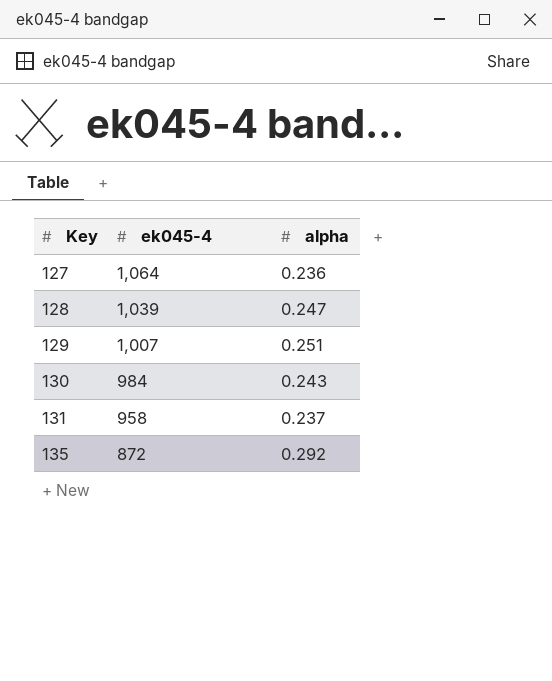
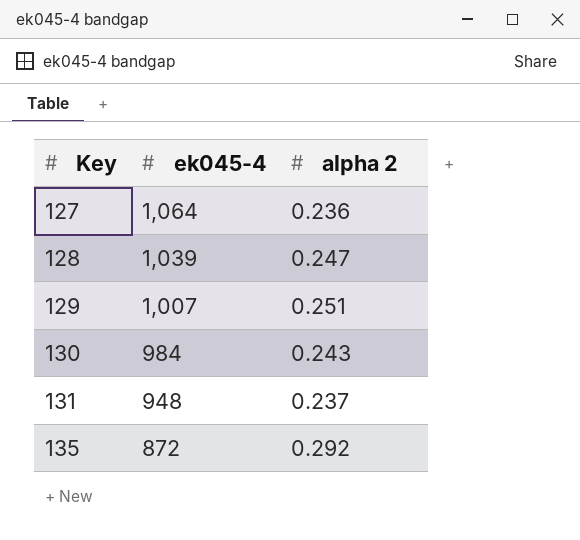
column name: alpha -> alpha 2
131 | ek045-4: 958 -> 948

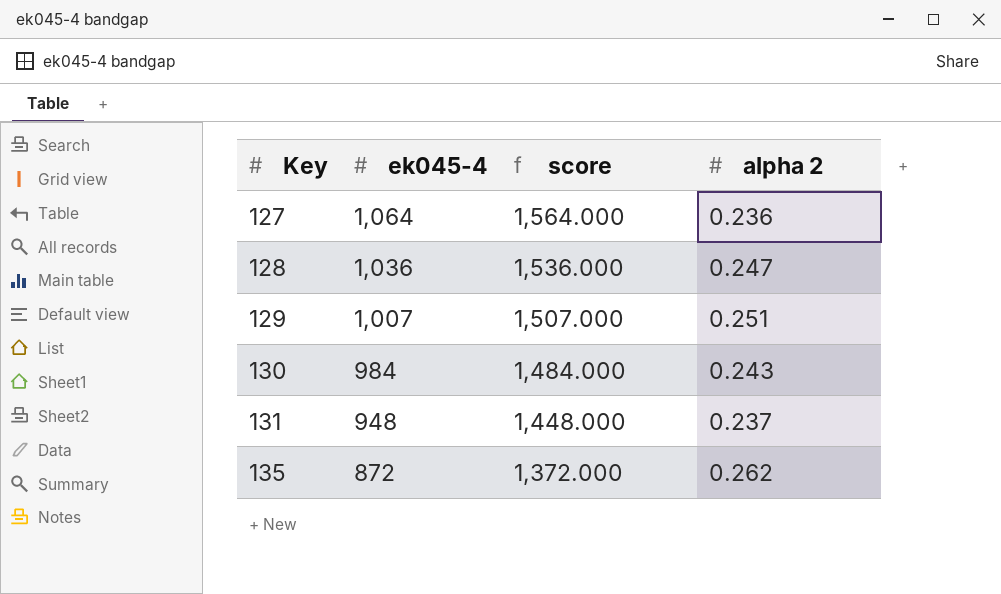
column score | formula: none -> [ek045-4] + 500
128 | ek045-4: 1,039 -> 1,036
135 | alpha 2: 0.292 -> 0.262

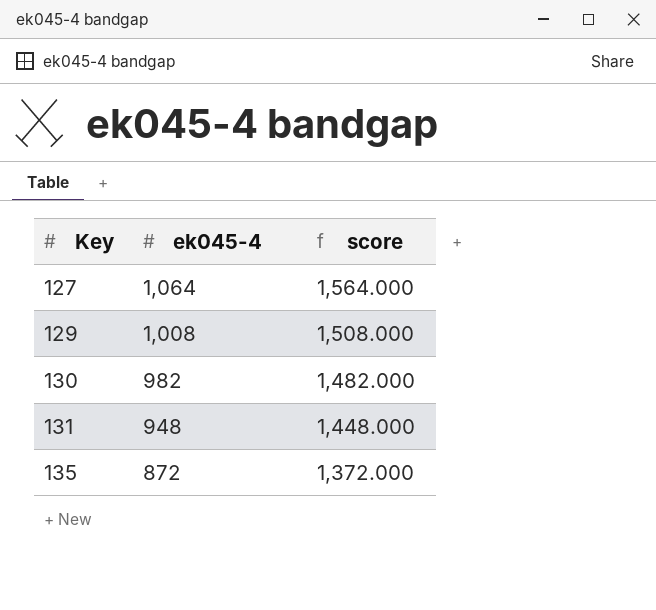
column alpha 2 | position: 4 -> none
row 128: 1,036 | 1,536.000 | 0.247 -> none
129 | ek045-4: 1,007 -> 1,008
129 | score: 1,507.000 -> 1,508.000
130 | ek045-4: 984 -> 982
130 | score: 1,484.000 -> 1,482.000

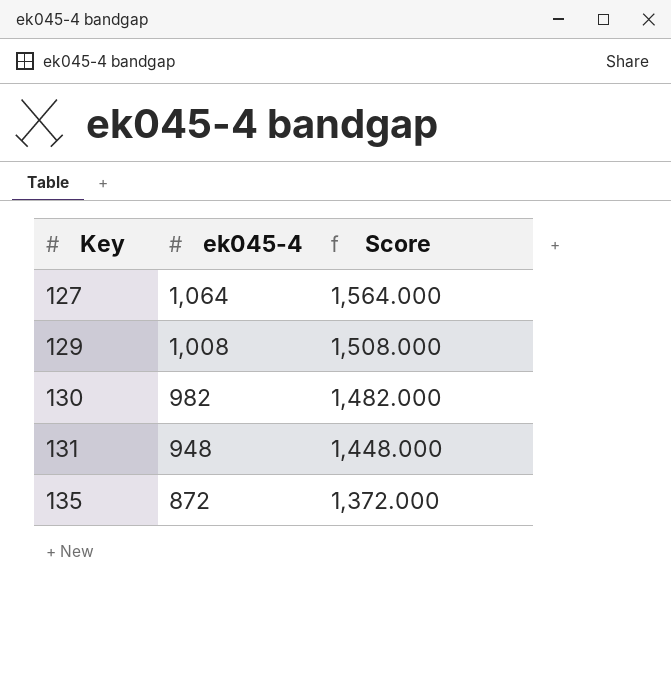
column name: score -> Score

